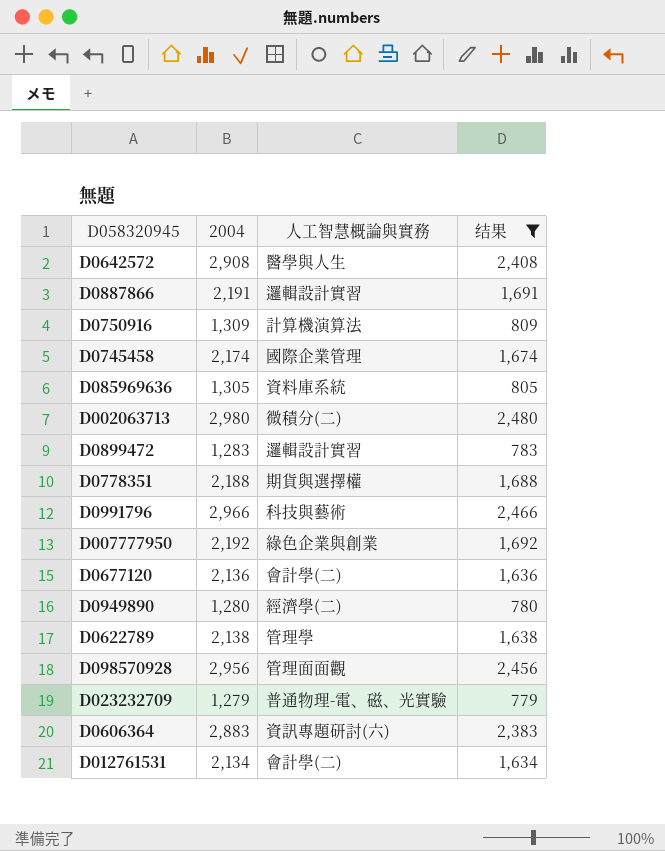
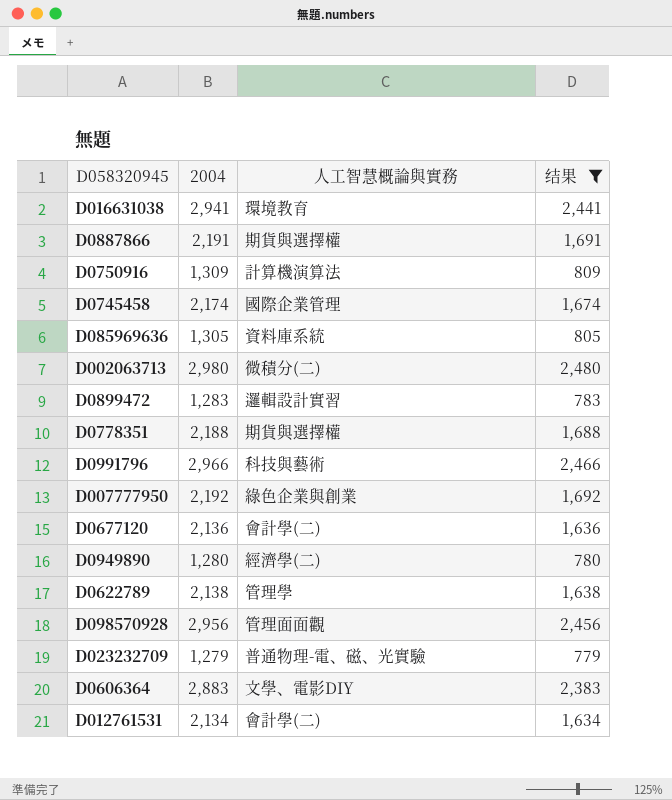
row D0642572: 2,908 | 醫學與人生 | 2,408 -> none
row D016631038: none -> 2,941 | 環境教育 | 2,441
D0887866 | 人工智慧概論與實務: 邏輯設計實習 -> 期貨與選擇權
D0606364 | 人工智慧概論與實務: 資訊專題研討(六) -> 文學、電影DIY

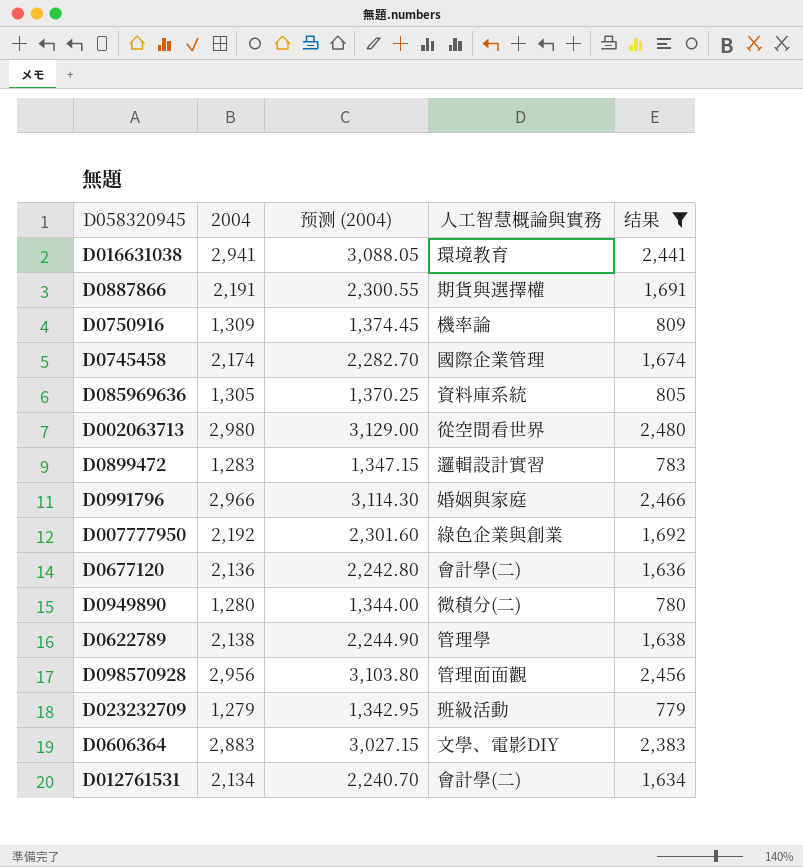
column 预测 (2004) | formula: none -> [2004] * 1.05
row D0778351: 2,188 | 期貨與選擇權 | 1,688 -> none
D0750916 | 人工智慧概論與實務: 計算機演算法 -> 機率論
D002063713 | 人工智慧概論與實務: 微積分(二) -> 從空間看世界
D0991796 | 人工智慧概論與實務: 科技與藝術 -> 婚姻與家庭
D0949890 | 人工智慧概論與實務: 經濟學(二) -> 微積分(二)
D023232709 | 人工智慧概論與實務: 普通物理-電、磁、光實驗 -> 班級活動

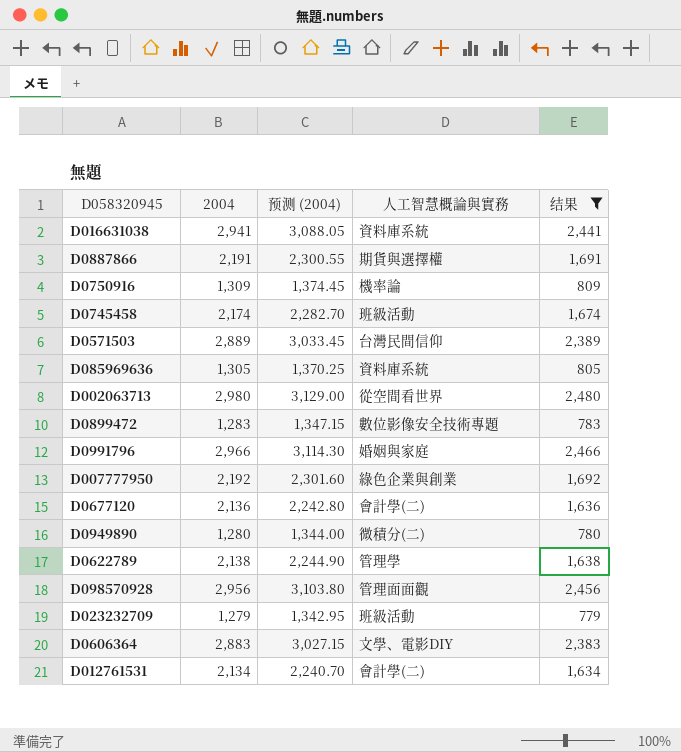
D016631038 | 人工智慧概論與實務: 環境教育 -> 資料庫系統
D0745458 | 人工智慧概論與實務: 國際企業管理 -> 班級活動
row D0571503: none -> 2,889 | 3,033.45 | 台灣民間信仰 | 2,389
D0899472 | 人工智慧概論與實務: 邏輯設計實習 -> 數位影像安全技術專題

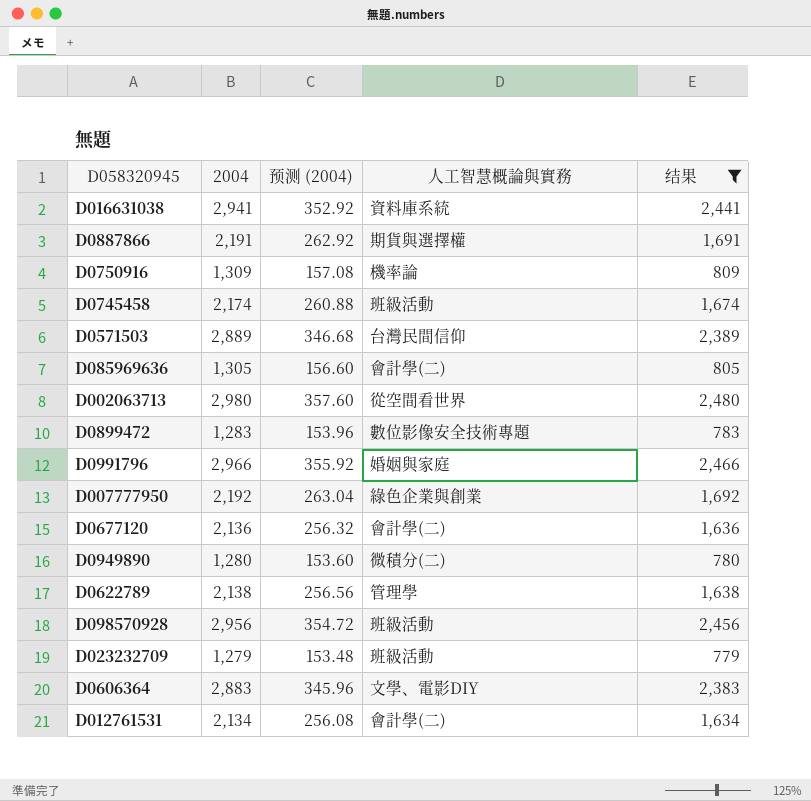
column 预测 (2004) | formula: [2004] * 1.05 -> [2004] * 0.12
D085969636 | 人工智慧概論與實務: 資料庫系統 -> 會計學(二)
D098570928 | 人工智慧概論與實務: 管理面面觀 -> 班級活動

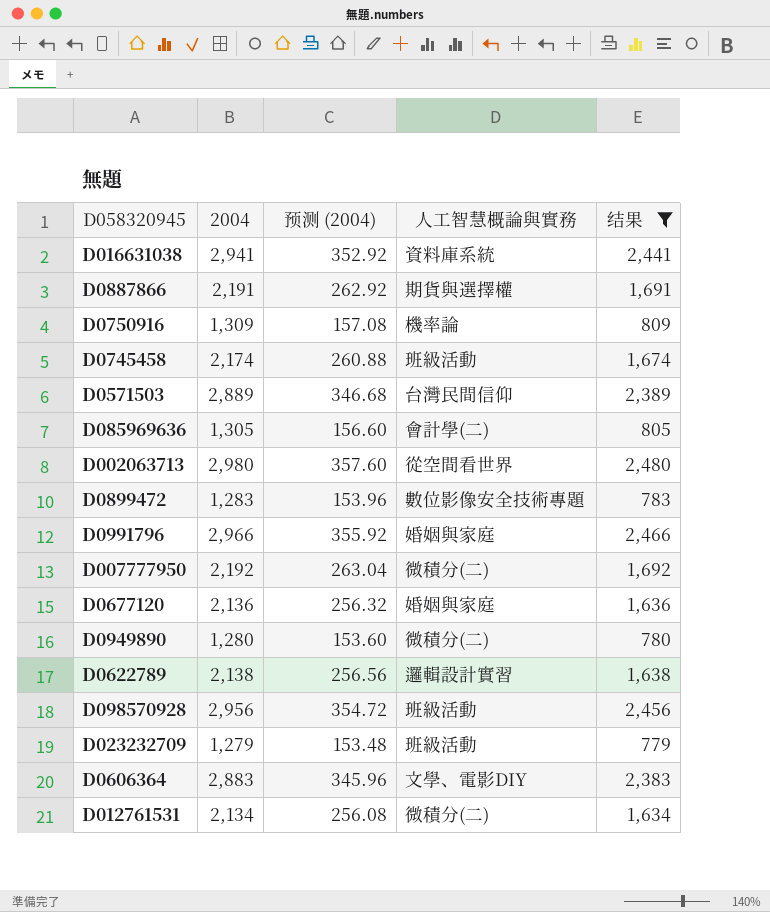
D007777950 | 人工智慧概論與實務: 綠色企業與創業 -> 微積分(二)
D0677120 | 人工智慧概論與實務: 會計學(二) -> 婚姻與家庭
D0622789 | 人工智慧概論與實務: 管理學 -> 邏輯設計實習
D012761531 | 人工智慧概論與實務: 會計學(二) -> 微積分(二)

